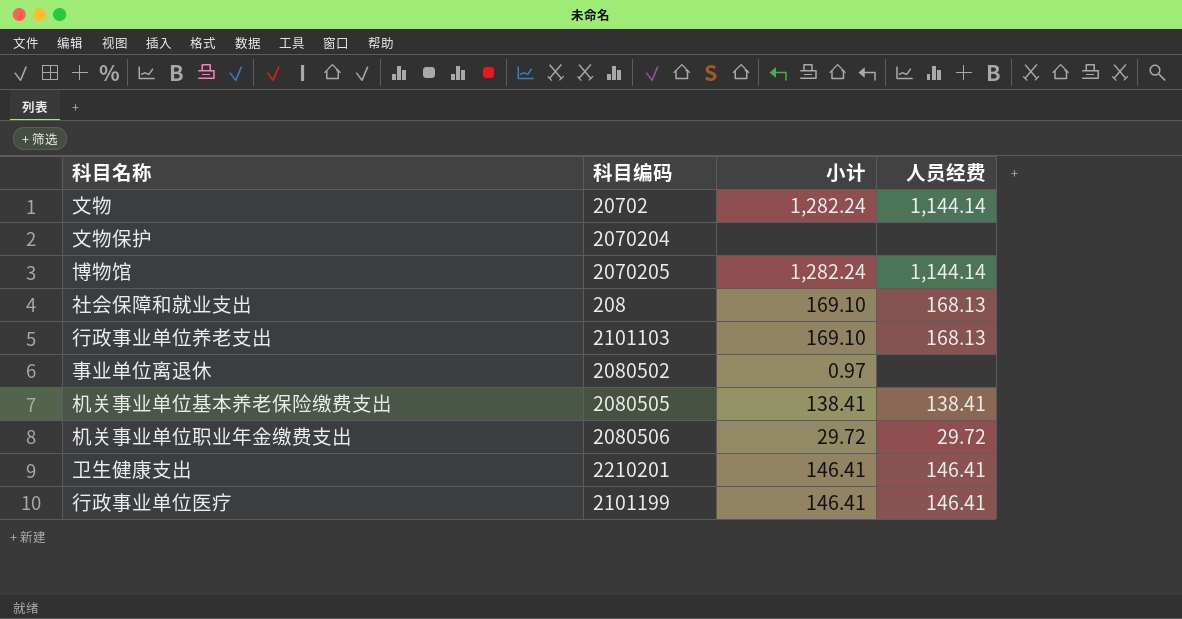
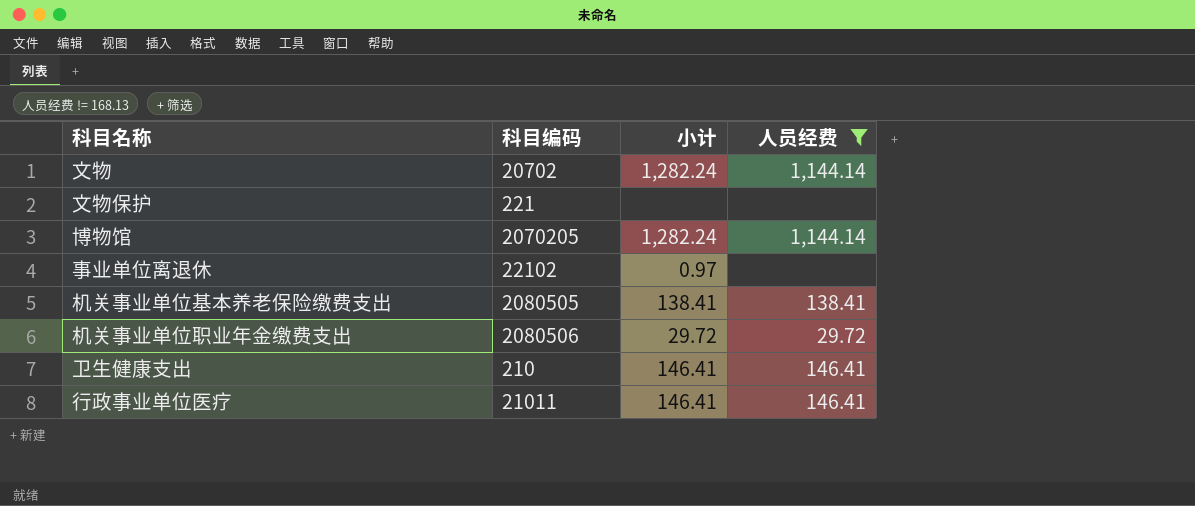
filter: none -> 人员经费 != 168.13
文物保护 | 科目编码: 2070204 -> 221
事业单位离退休 | 科目编码: 2080502 -> 22102
卫生健康支出 | 科目编码: 2210201 -> 210
行政事业单位医疗 | 科目编码: 2101199 -> 21011

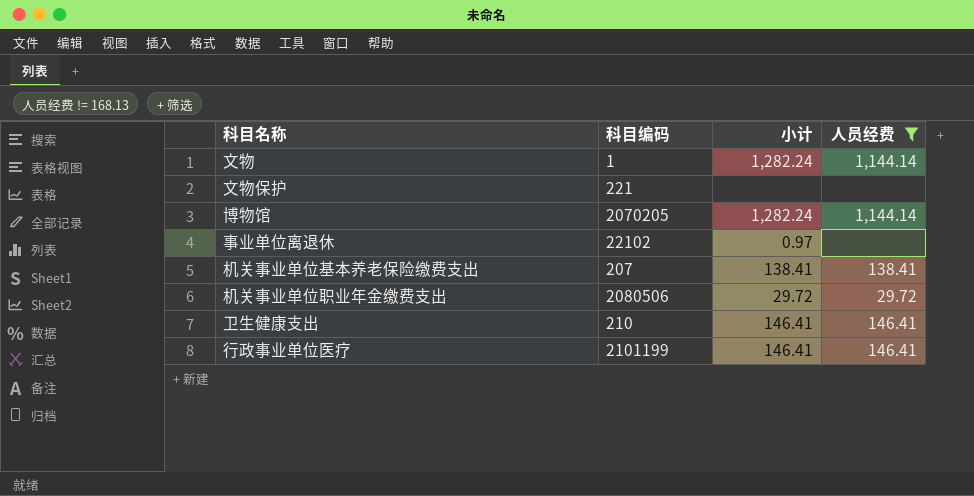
文物 | 科目编码: 20702 -> 1
机关事业单位基本养老保险缴费支出 | 科目编码: 2080505 -> 207
行政事业单位医疗 | 科目编码: 21011 -> 2101199

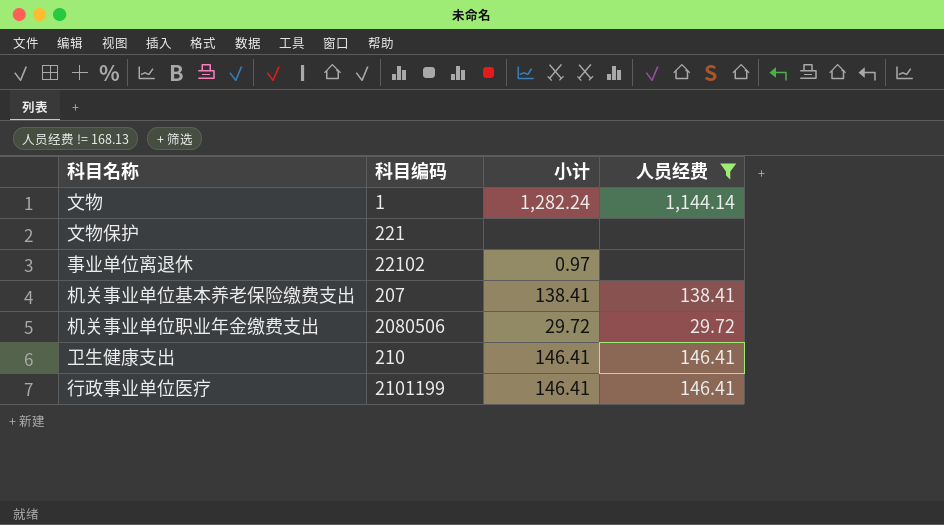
row 博物馆: 2070205 | 1,282.24 | 1,144.14 -> none

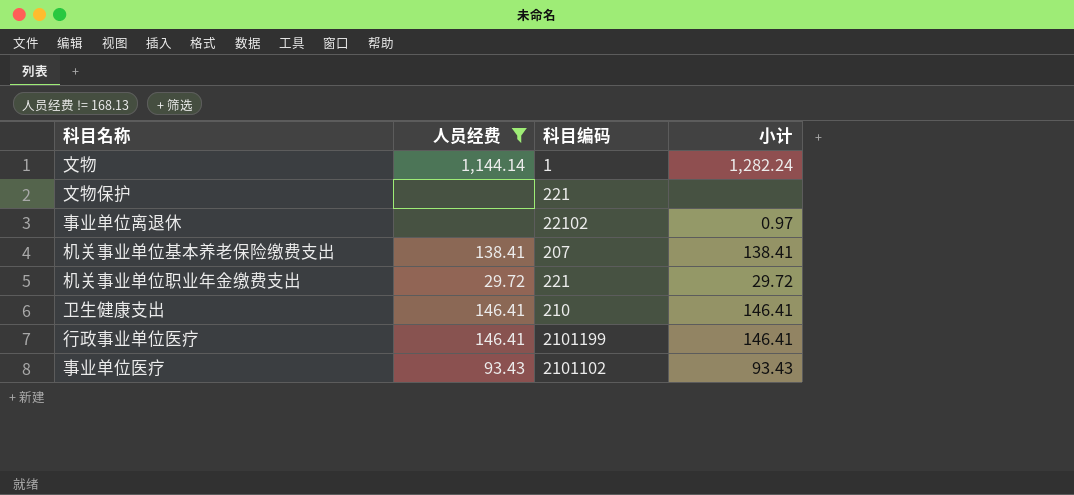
column 人员经费 | position: 4 -> 2
机关事业单位职业年金缴费支出 | 科目编码: 2080506 -> 221
row 事业单位医疗: none -> 93.43 | 2101102 | 93.43

